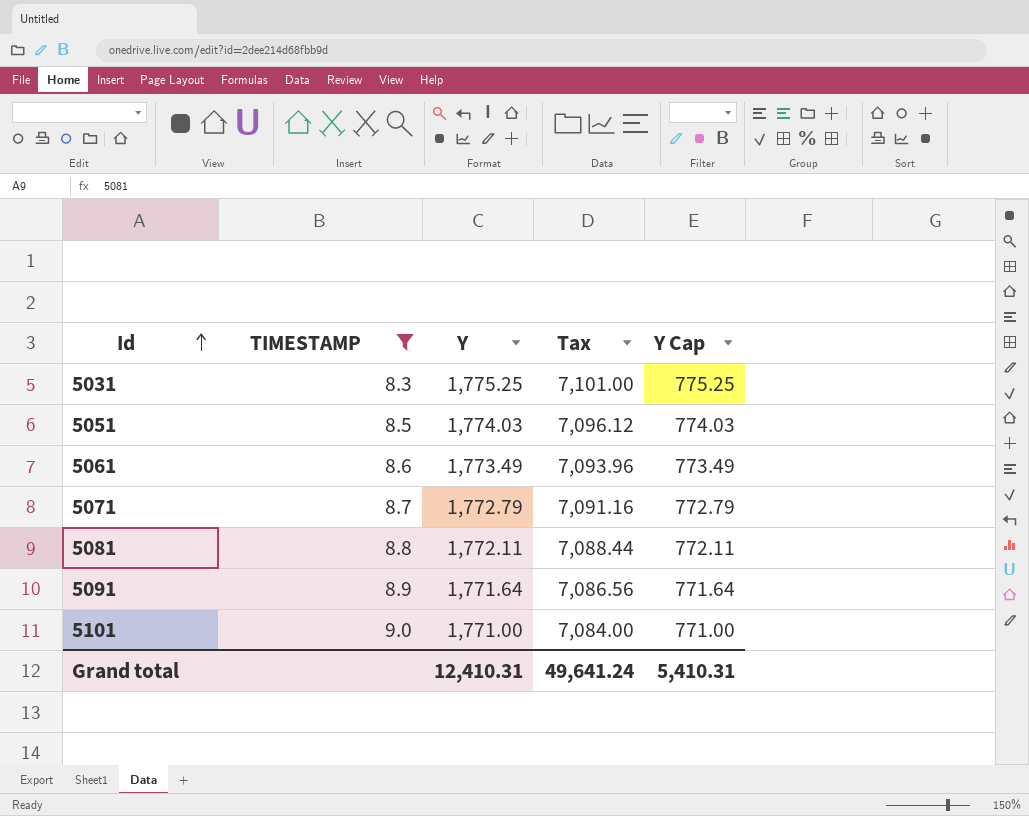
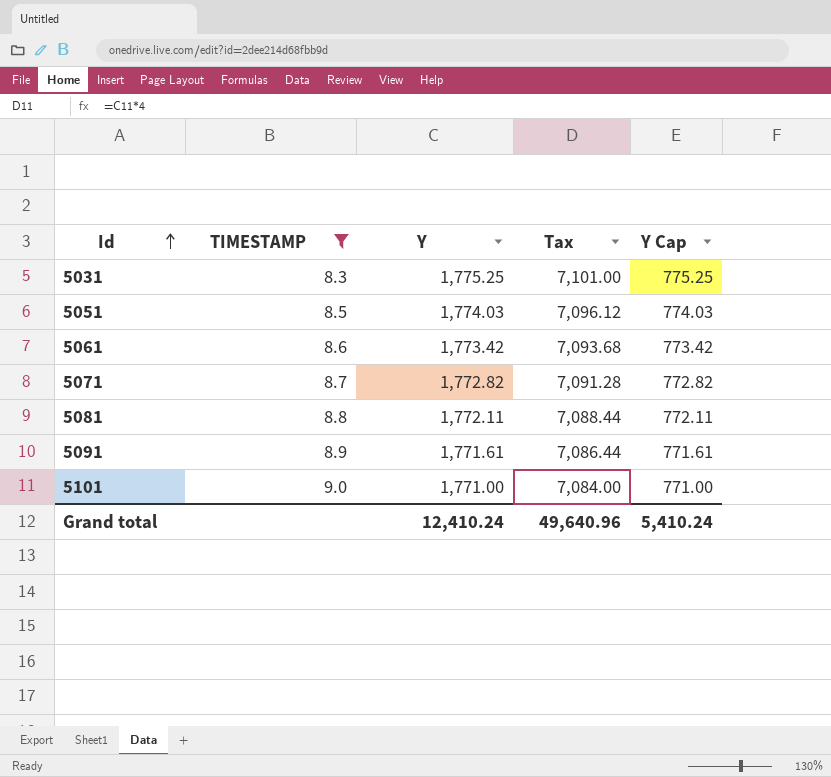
5061 | Y: 1,773.49 -> 1,773.42
5061 | Tax: 7,093.96 -> 7,093.68
5061 | Y Cap: 773.49 -> 773.42
5071 | Y: 1,772.79 -> 1,772.82
5071 | Tax: 7,091.16 -> 7,091.28
5071 | Y Cap: 772.79 -> 772.82
5091 | Y: 1,771.64 -> 1,771.61
5091 | Tax: 7,086.56 -> 7,086.44
5091 | Y Cap: 771.64 -> 771.61
Grand total | Y: 12,410.31 -> 12,410.24
Grand total | Tax: 49,641.24 -> 49,640.96
Grand total | Y Cap: 5,410.31 -> 5,410.24

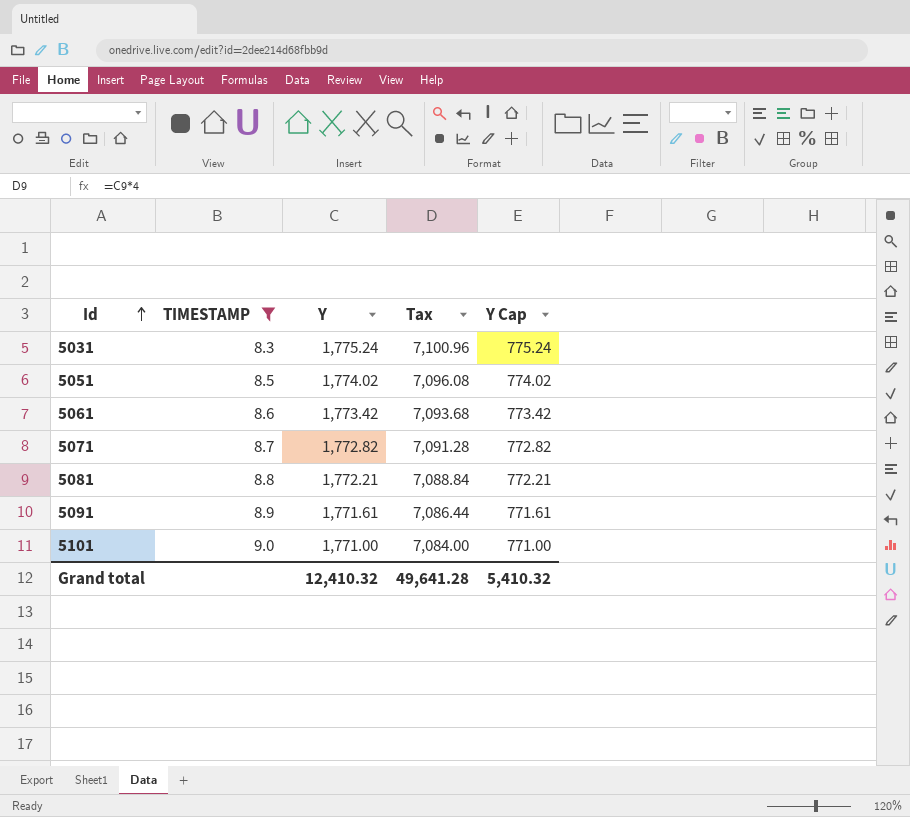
5031 | Y: 1,775.25 -> 1,775.24
5031 | Tax: 7,101.00 -> 7,100.96
5031 | Y Cap: 775.25 -> 775.24
5051 | Y: 1,774.03 -> 1,774.02
5051 | Tax: 7,096.12 -> 7,096.08
5051 | Y Cap: 774.03 -> 774.02
5081 | Y: 1,772.11 -> 1,772.21
5081 | Tax: 7,088.44 -> 7,088.84
5081 | Y Cap: 772.11 -> 772.21
Grand total | Y: 12,410.24 -> 12,410.32
Grand total | Tax: 49,640.96 -> 49,641.28
Grand total | Y Cap: 5,410.24 -> 5,410.32

